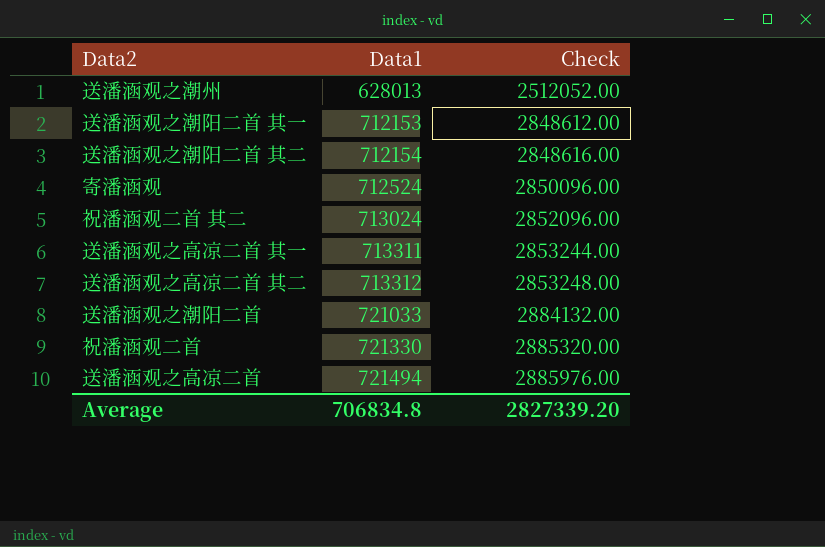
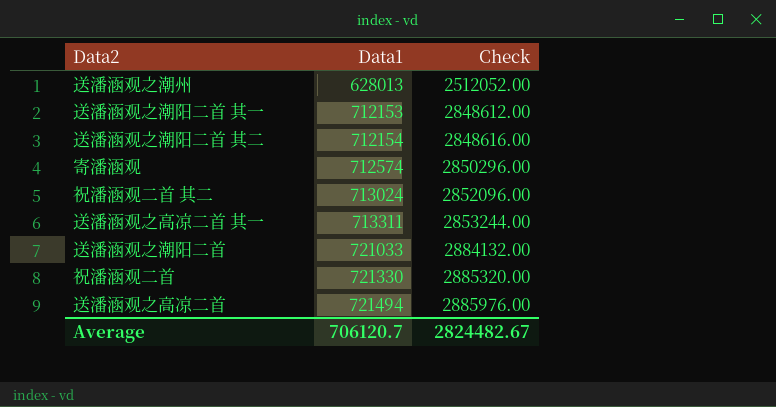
row 送潘涵观之高凉二首 其二: 713312 | 2853248.00 -> none
寄潘涵观 | Data1: 712524 -> 712574
寄潘涵观 | Check: 2850096.00 -> 2850296.00
Average | Data1: 706834.8 -> 706120.7
Average | Check: 2827339.20 -> 2824482.67

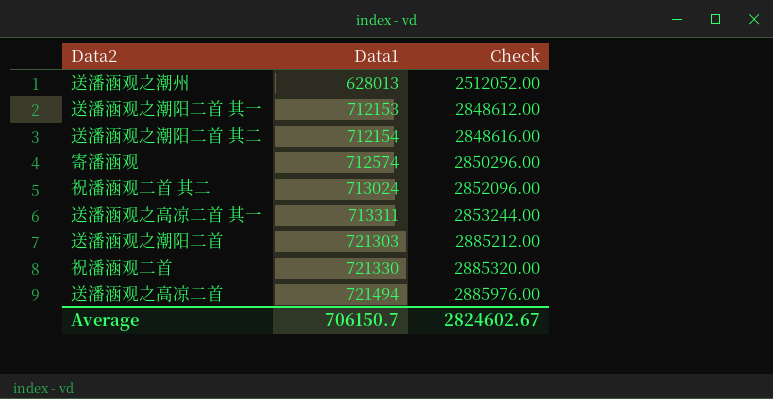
送潘涵观之潮阳二首 | Data1: 721033 -> 721303
送潘涵观之潮阳二首 | Check: 2884132.00 -> 2885212.00
Average | Data1: 706120.7 -> 706150.7
Average | Check: 2824482.67 -> 2824602.67

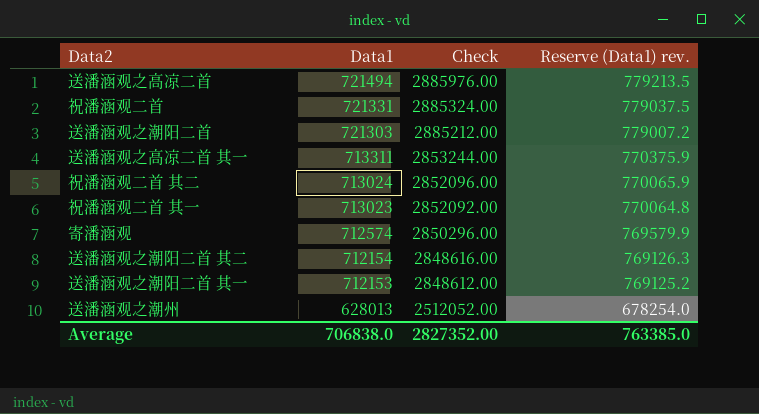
row order: Data1 ascending -> Data1 descending
column Reserve (Data1) rev. | formula: none -> [Data1] * 1.08
祝潘涵观二首 | Data1: 721330 -> 721331
祝潘涵观二首 | Check: 2885320.00 -> 2885324.00
row 祝潘涵观二首 其一: none -> 713023 | 2852092.00 | 770064.8
Average | Data1: 706150.7 -> 706838.0
Average | Check: 2824602.67 -> 2827352.00

